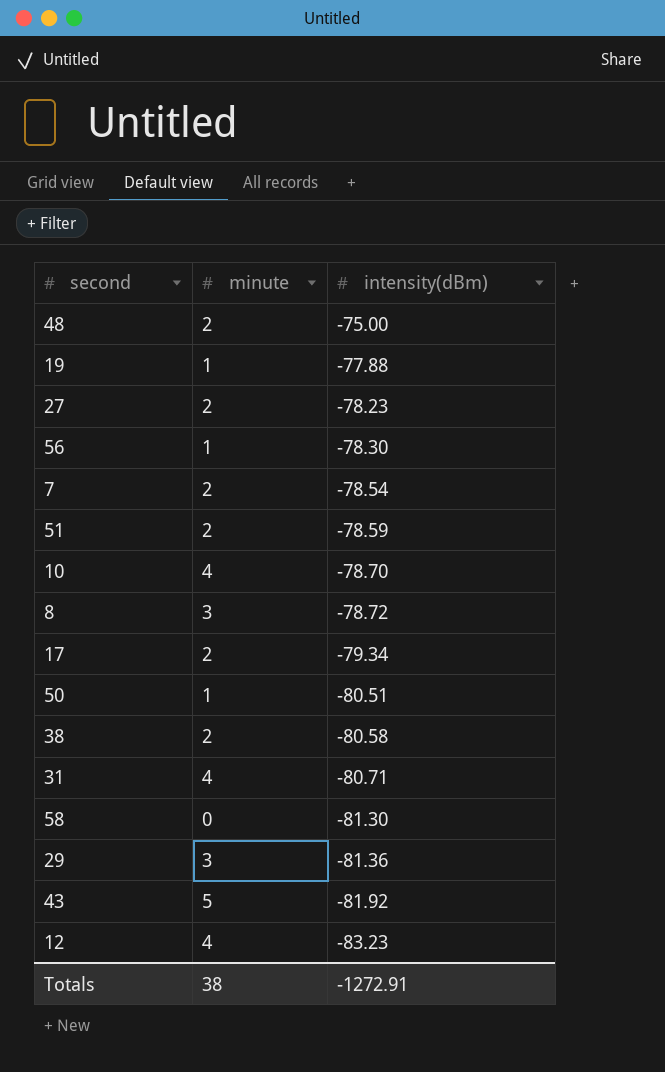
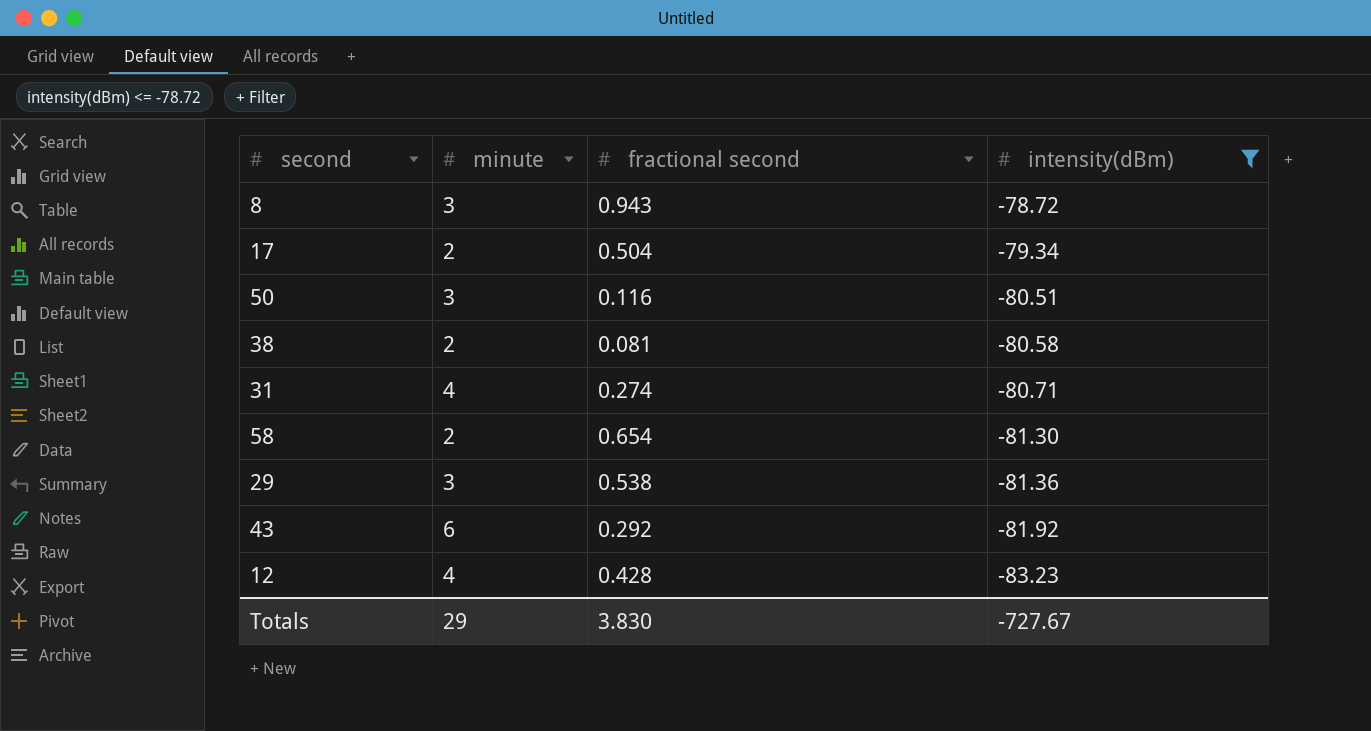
filter: none -> intensity(dBm) <= -78.72
column fractional second | position: none -> 3
50 | minute: 1 -> 3
58 | minute: 0 -> 2
43 | minute: 5 -> 6
Totals | minute: 38 -> 29
Totals | intensity(dBm): -1272.91 -> -727.67

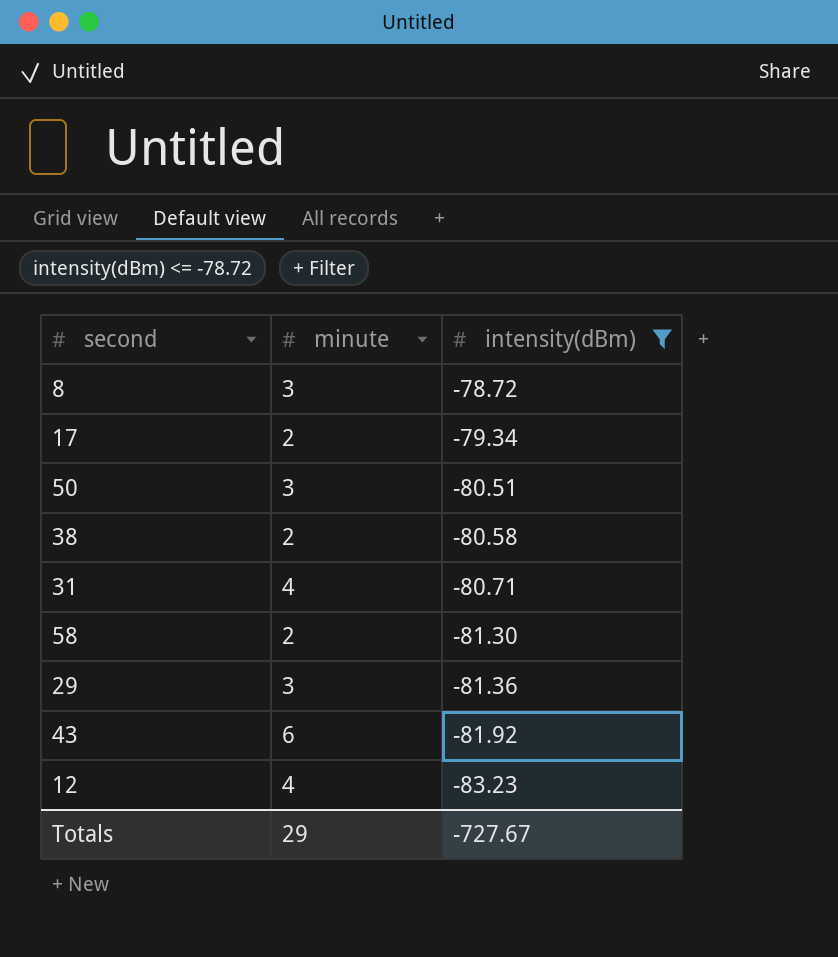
column fractional second | position: 3 -> none

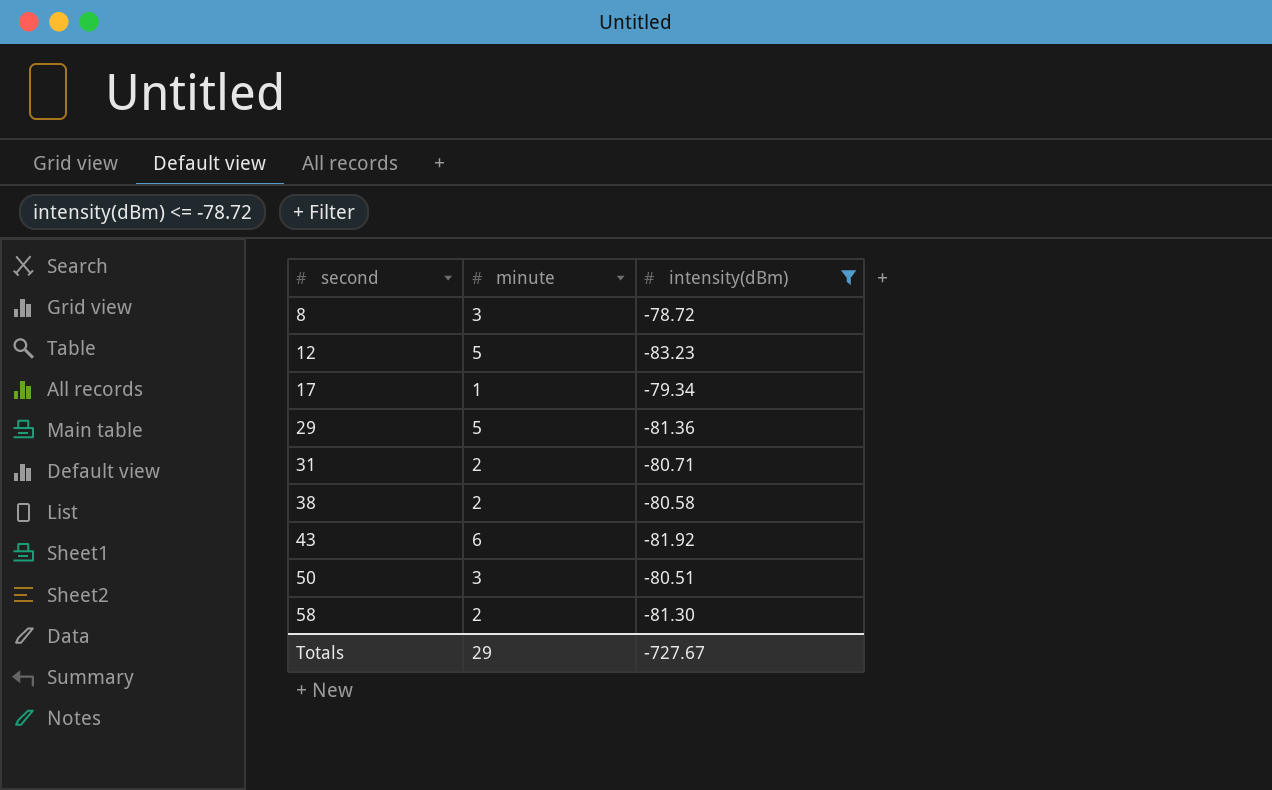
row order: intensity(dBm) descending -> second ascending
12 | minute: 4 -> 5
17 | minute: 2 -> 1
29 | minute: 3 -> 5
31 | minute: 4 -> 2

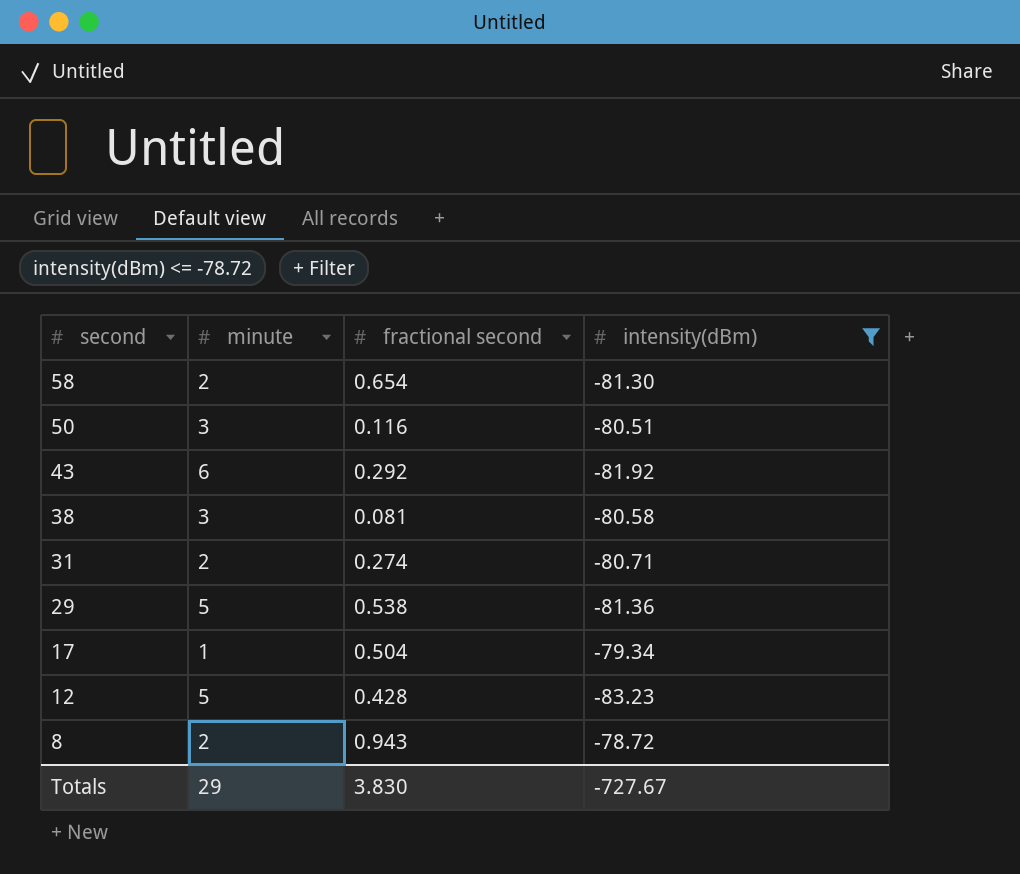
row order: second ascending -> second descending
column fractional second | position: none -> 3
38 | minute: 2 -> 3
8 | minute: 3 -> 2

